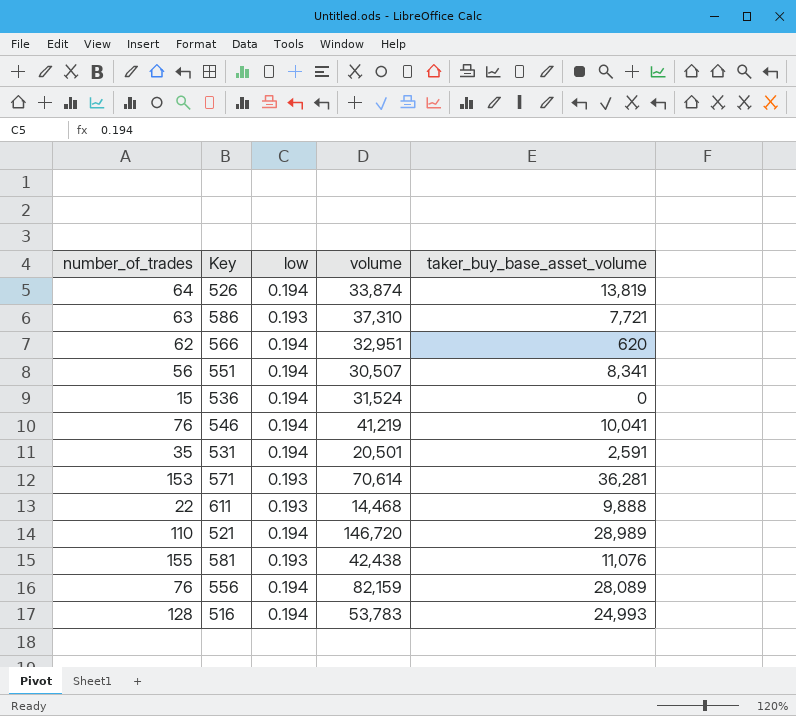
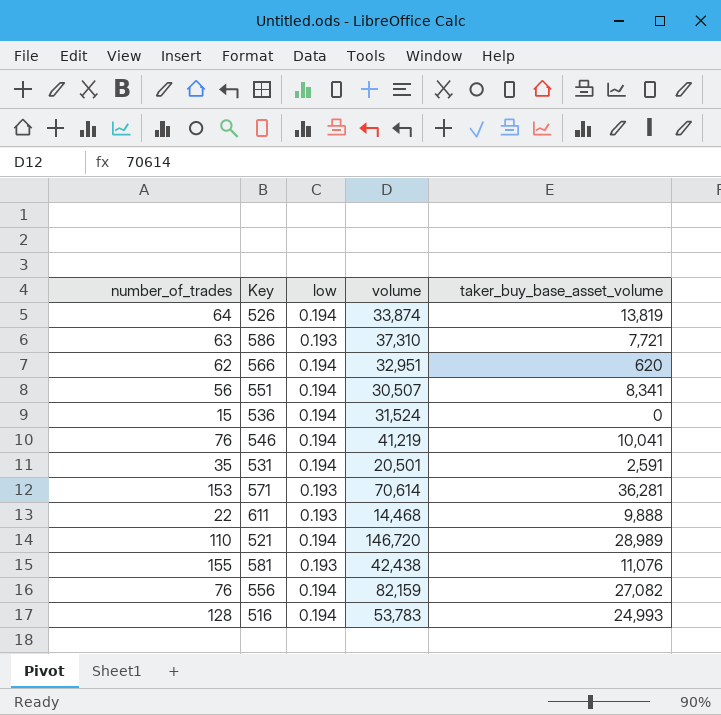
556 | taker_buy_base_asset_volume: 28,089 -> 27,082

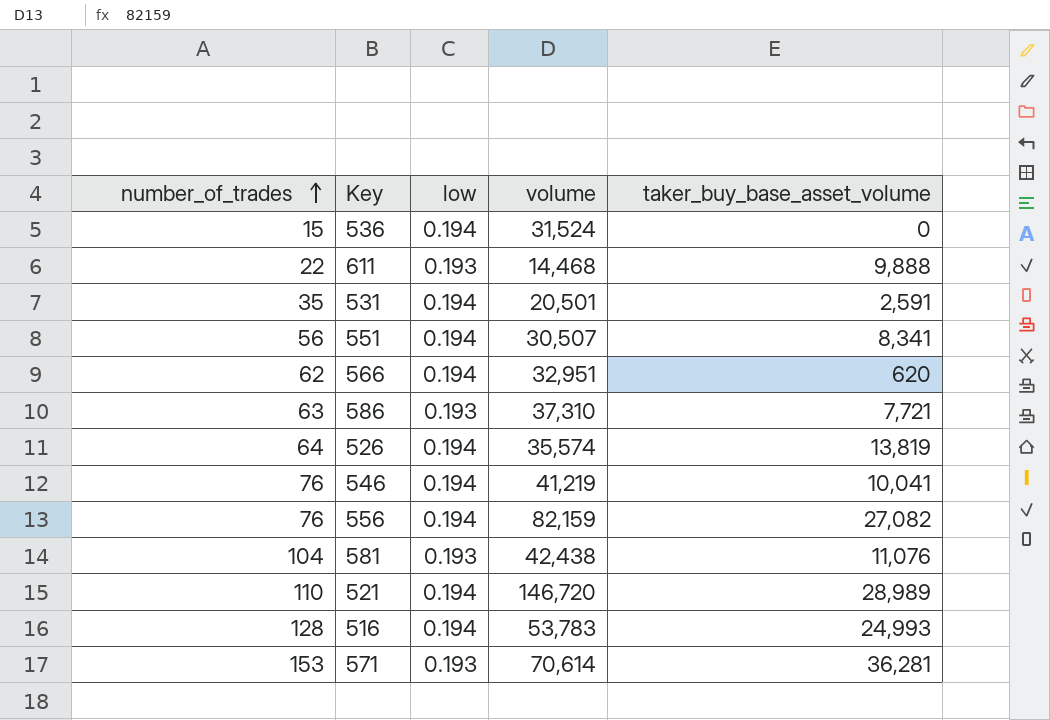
row order: none -> number_of_trades ascending
526 | volume: 33,874 -> 35,574
581 | number_of_trades: 155 -> 104

